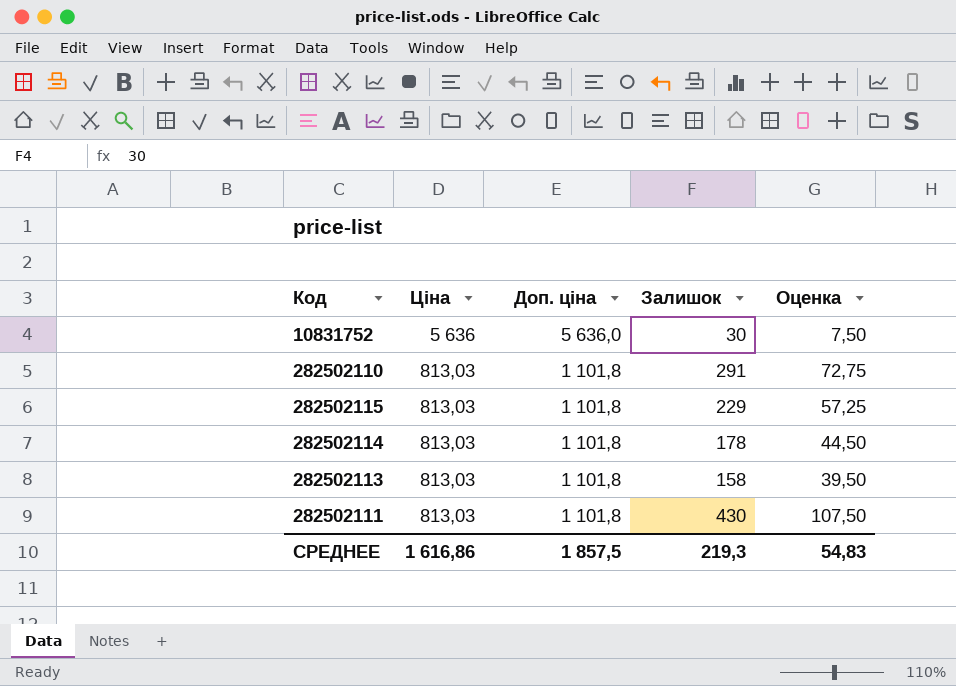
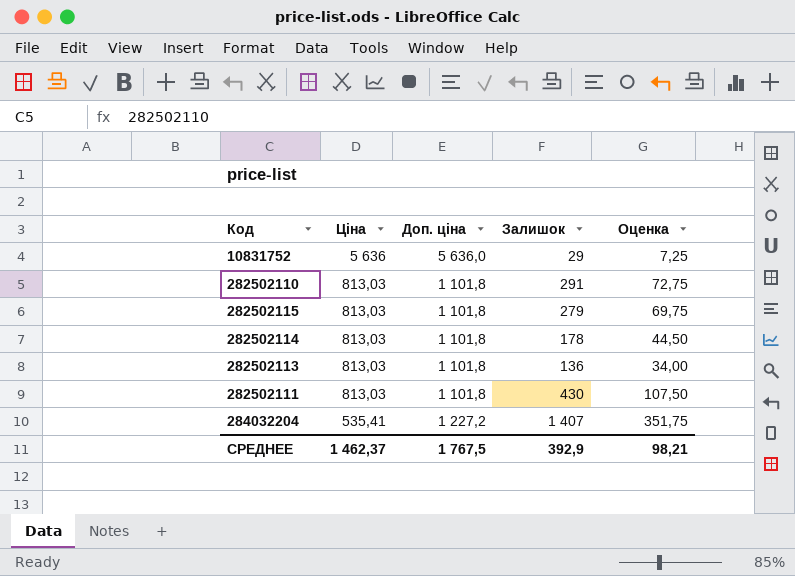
10831752 | Залишок: 30 -> 29
10831752 | Оценка: 7,50 -> 7,25
282502115 | Залишок: 229 -> 279
282502115 | Оценка: 57,25 -> 69,75
282502113 | Залишок: 158 -> 136
282502113 | Оценка: 39,50 -> 34,00
row 284032204: none -> 535,41 | 1 227,2 | 1 407 | 351,75
СРЕДНЕЕ | Ціна: 1 616,86 -> 1 462,37
СРЕДНЕЕ | Доп. ціна: 1 857,5 -> 1 767,5
СРЕДНЕЕ | Залишок: 219,3 -> 392,9
СРЕДНЕЕ | Оценка: 54,83 -> 98,21

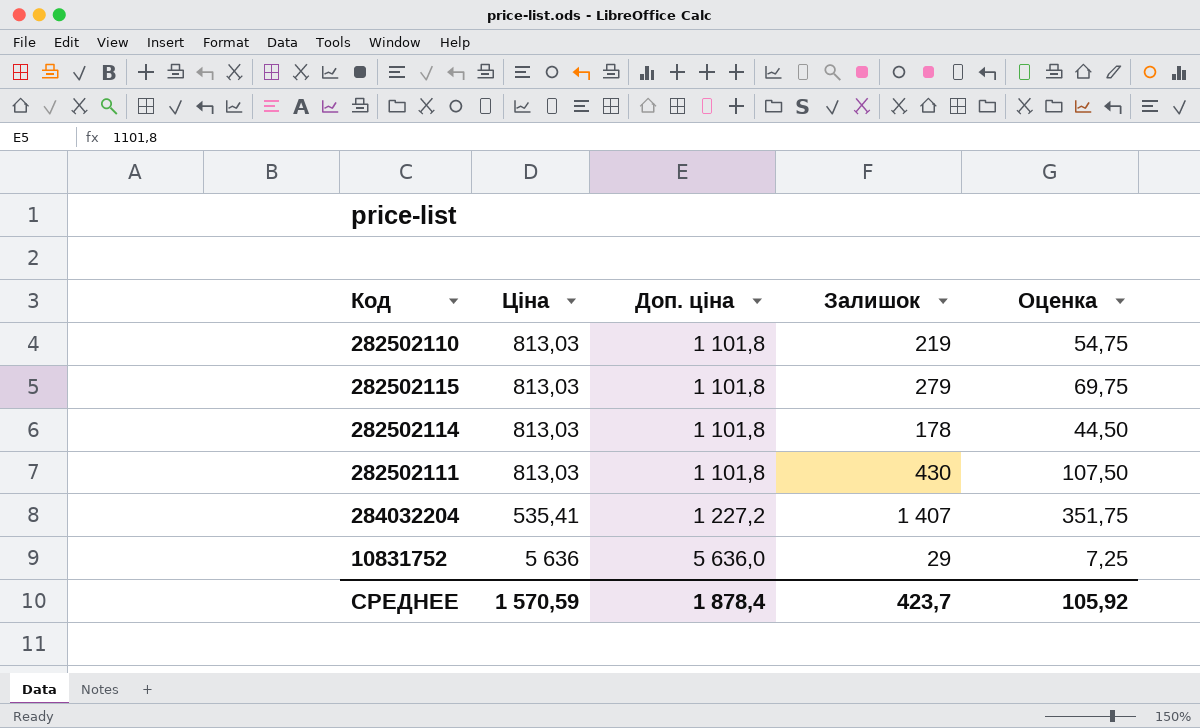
row order: Ціна descending -> Доп. ціна ascending
row 282502113: 813,03 | 1 101,8 | 136 | 34,00 -> none
282502110 | Залишок: 291 -> 219
282502110 | Оценка: 72,75 -> 54,75
СРЕДНЕЕ | Ціна: 1 462,37 -> 1 570,59
СРЕДНЕЕ | Доп. ціна: 1 767,5 -> 1 878,4
СРЕДНЕЕ | Залишок: 392,9 -> 423,7
СРЕДНЕЕ | Оценка: 98,21 -> 105,92

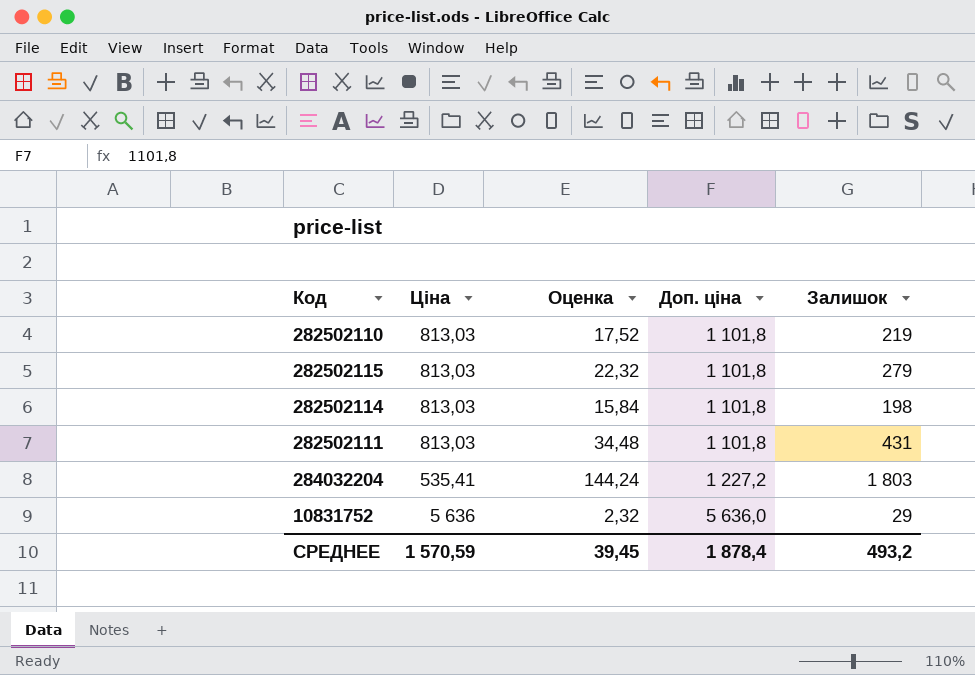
column Оценка | formula: [Залишок] * 0,25 -> [Залишок] * 0,08
column Оценка | position: 5 -> 3
282502114 | Залишок: 178 -> 198
282502111 | Залишок: 430 -> 431
284032204 | Залишок: 1 407 -> 1 803
СРЕДНЕЕ | Оценка: 105,92 -> 39,45
СРЕДНЕЕ | Залишок: 423,7 -> 493,2

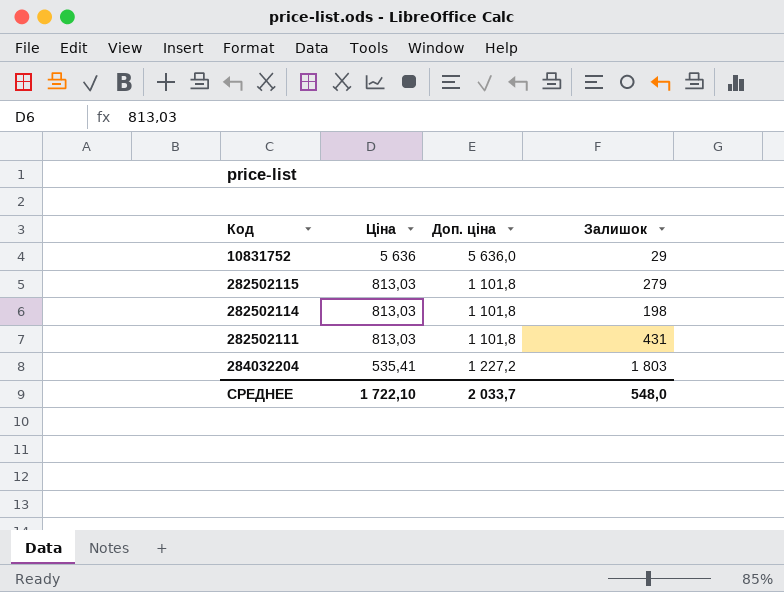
row order: Доп. ціна ascending -> Ціна descending
column Оценка | formula: [Залишок] * 0,08 -> none
row 282502110: 813,03 | 17,52 | 1 101,8 | 219 -> none
СРЕДНЕЕ | Ціна: 1 570,59 -> 1 722,10
СРЕДНЕЕ | Доп. ціна: 1 878,4 -> 2 033,7
СРЕДНЕЕ | Залишок: 493,2 -> 548,0

